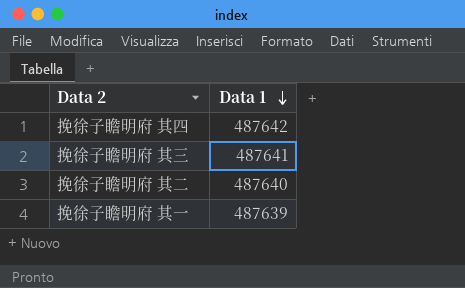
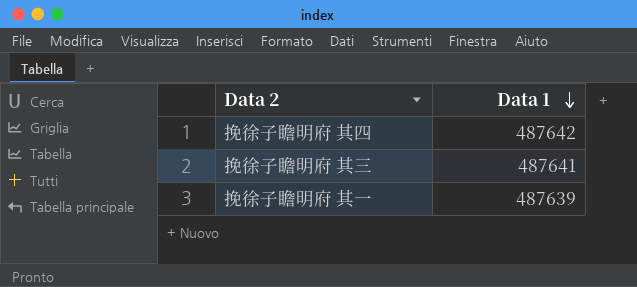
row 挽徐子瞻明府 其二: 487640 -> none

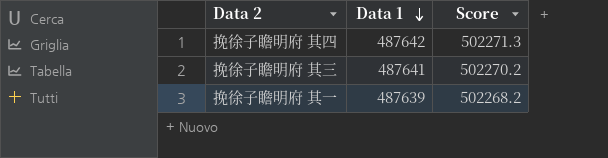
column Score | formula: none -> [Data 1] * 1.03

